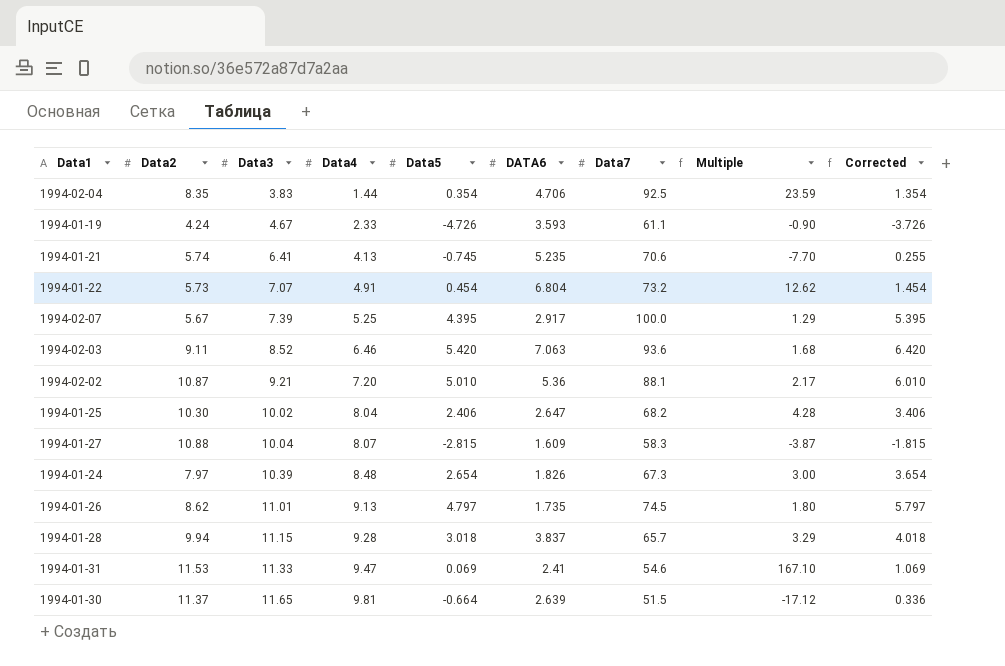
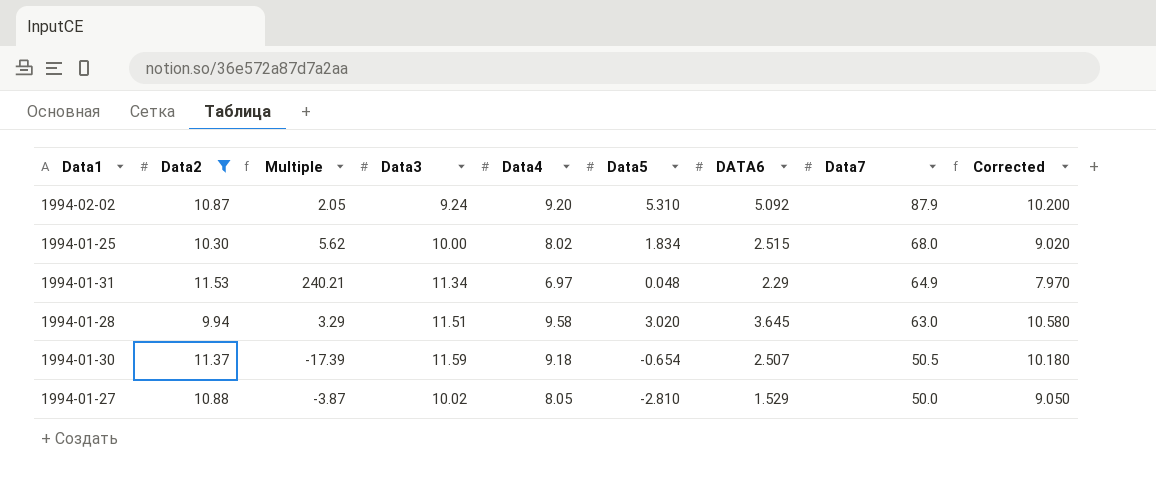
filter: none -> Data2 >= 9.94
row order: Data3 ascending -> Data7 descending
column Multiple | position: 8 -> 3
column Corrected | formula: [Data5] + 1 -> [Data4] + 1
1994-02-02 | Multiple: 2.17 -> 2.05
1994-02-02 | Data3: 9.21 -> 9.24
1994-02-02 | Data4: 7.20 -> 9.20
1994-02-02 | Data5: 5.010 -> 5.310
1994-02-02 | DATA6: 5.36 -> 5.092
1994-02-02 | Data7: 88.1 -> 87.9
1994-01-25 | Multiple: 4.28 -> 5.62
1994-01-25 | Data3: 10.02 -> 10.00
1994-01-25 | Data4: 8.04 -> 8.02
1994-01-25 | Data5: 2.406 -> 1.834
1994-01-25 | DATA6: 2.647 -> 2.515
1994-01-25 | Data7: 68.2 -> 68.0
1994-01-31 | Multiple: 167.10 -> 240.21
1994-01-31 | Data3: 11.33 -> 11.34
1994-01-31 | Data4: 9.47 -> 6.97
1994-01-31 | Data5: 0.069 -> 0.048
1994-01-31 | DATA6: 2.41 -> 2.29
1994-01-31 | Data7: 54.6 -> 64.9
1994-01-28 | Data3: 11.15 -> 11.51
1994-01-28 | Data4: 9.28 -> 9.58
1994-01-28 | Data5: 3.018 -> 3.020
1994-01-28 | DATA6: 3.837 -> 3.645
1994-01-28 | Data7: 65.7 -> 63.0
1994-01-30 | Multiple: -17.12 -> -17.39
1994-01-30 | Data3: 11.65 -> 11.59
1994-01-30 | Data4: 9.81 -> 9.18
1994-01-30 | Data5: -0.664 -> -0.654
1994-01-30 | DATA6: 2.639 -> 2.507
1994-01-30 | Data7: 51.5 -> 50.5
1994-01-27 | Data3: 10.04 -> 10.02
1994-01-27 | Data4: 8.07 -> 8.05
1994-01-27 | Data5: -2.815 -> -2.810
1994-01-27 | DATA6: 1.609 -> 1.529
1994-01-27 | Data7: 58.3 -> 50.0

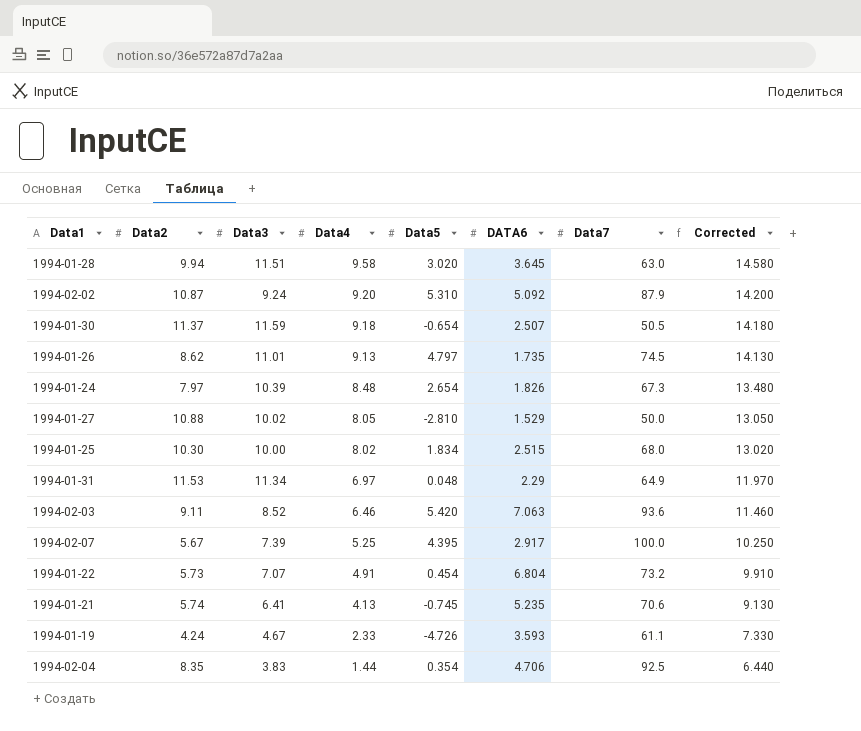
filter: Data2 >= 9.94 -> none
row order: Data7 descending -> Data4 descending
column Multiple | formula: [Data2] / [Data5] -> none
column Corrected | formula: [Data4] + 1 -> [Data4] + 5

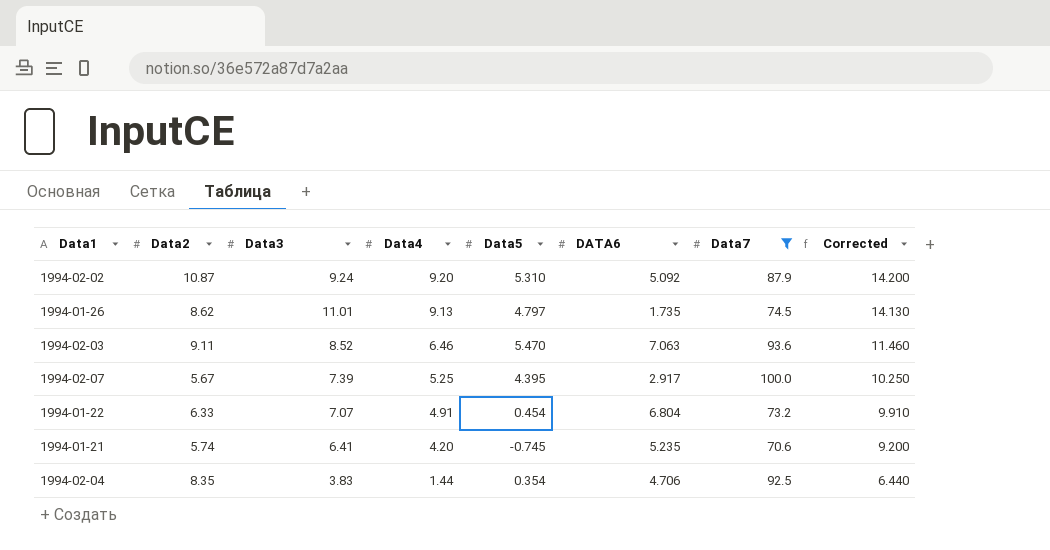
filter: none -> Data7 >= 70.6
1994-02-03 | Data5: 5.420 -> 5.470
1994-01-22 | Data2: 5.73 -> 6.33
1994-01-21 | Data4: 4.13 -> 4.20
1994-01-21 | Corrected: 9.130 -> 9.200

